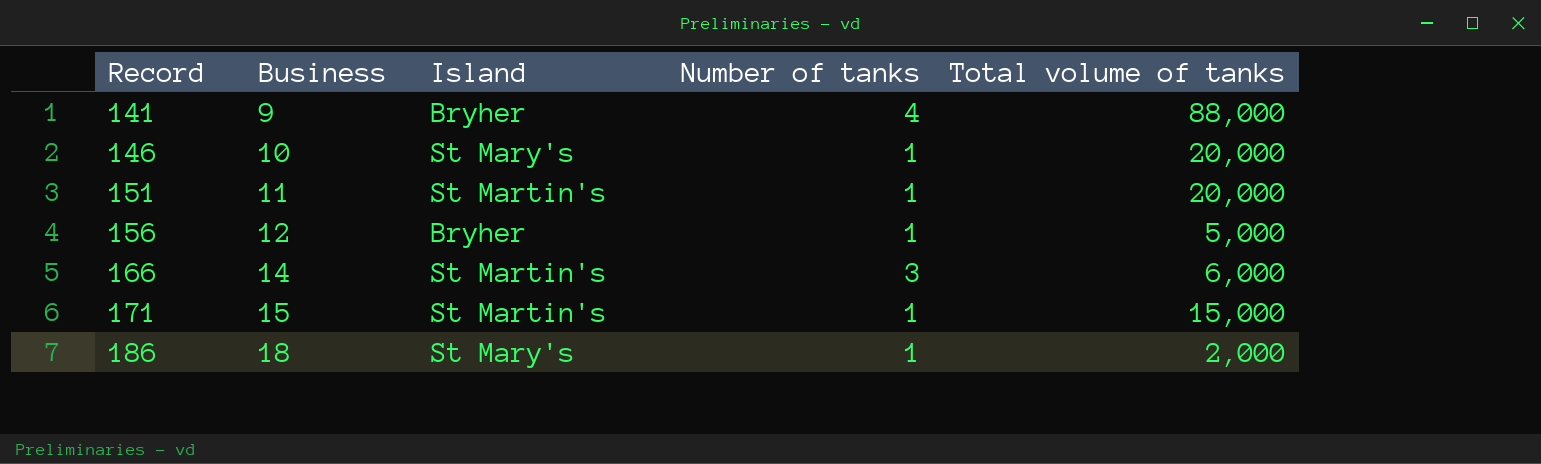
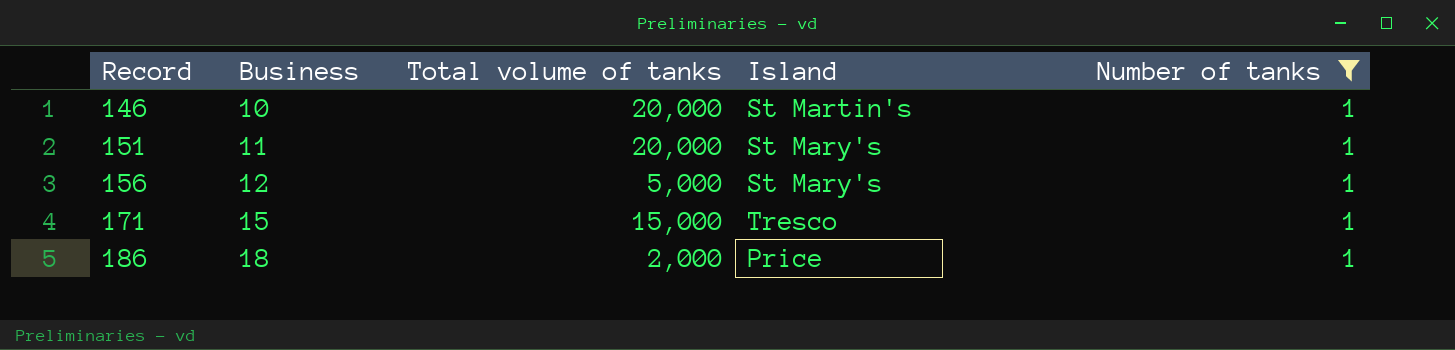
filter: none -> Number of tanks = 1
column Total volume of tanks | position: 5 -> 3
146 | Island: St Mary's -> St Martin's
151 | Island: St Martin's -> St Mary's
156 | Island: Bryher -> St Mary's
171 | Island: St Martin's -> Tresco
186 | Island: St Mary's -> Price

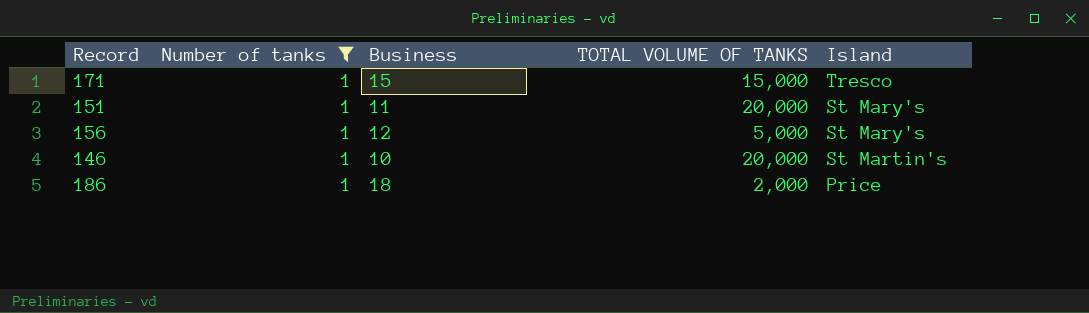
row order: Record ascending -> Island descending
column Number of tanks | position: 5 -> 2
column name: Total volume of tanks -> TOTAL VOLUME OF TANKS

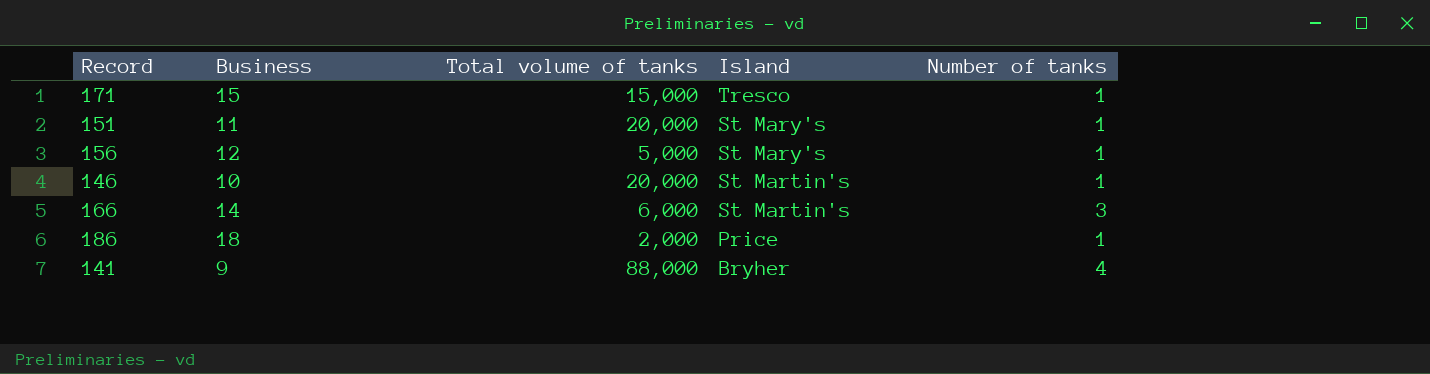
filter: Number of tanks = 1 -> none
column name: TOTAL VOLUME OF TANKS -> Total volume of tanks
column Number of tanks | position: 2 -> 5

